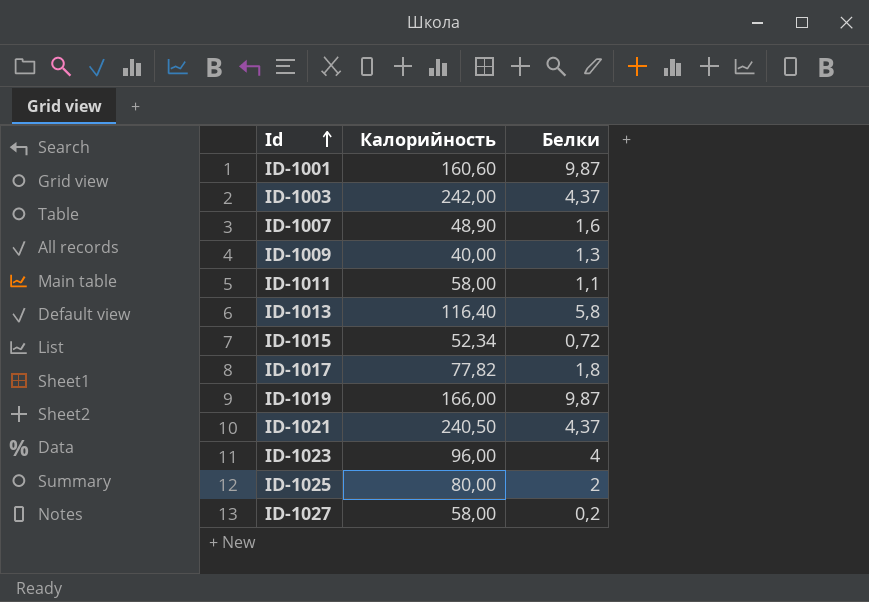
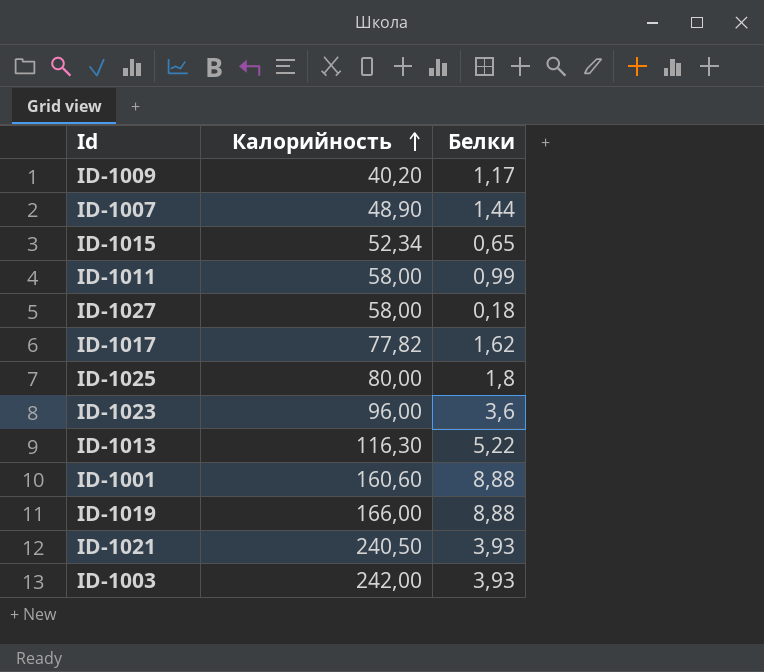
row order: Id ascending -> Калорийность ascending
ID-1009 | Калорийность: 40,00 -> 40,20
ID-1009 | Белки: 1,3 -> 1,17
ID-1007 | Белки: 1,6 -> 1,44
ID-1015 | Белки: 0,72 -> 0,65
ID-1011 | Белки: 1,1 -> 0,99
ID-1027 | Белки: 0,2 -> 0,18
ID-1017 | Белки: 1,8 -> 1,62
ID-1025 | Белки: 2 -> 1,8
ID-1023 | Белки: 4 -> 3,6
ID-1013 | Калорийность: 116,40 -> 116,30
ID-1013 | Белки: 5,8 -> 5,22
ID-1001 | Белки: 9,87 -> 8,88
ID-1019 | Белки: 9,87 -> 8,88
ID-1021 | Белки: 4,37 -> 3,93
ID-1003 | Белки: 4,37 -> 3,93

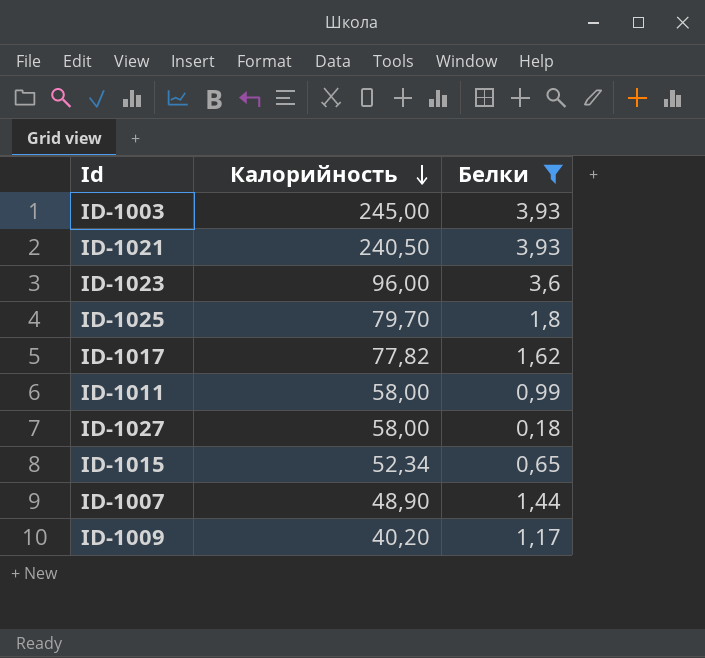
filter: none -> Белки <= 3,93
row order: Калорийность ascending -> Калорийность descending
ID-1003 | Калорийность: 242,00 -> 245,00
ID-1025 | Калорийность: 80,00 -> 79,70

